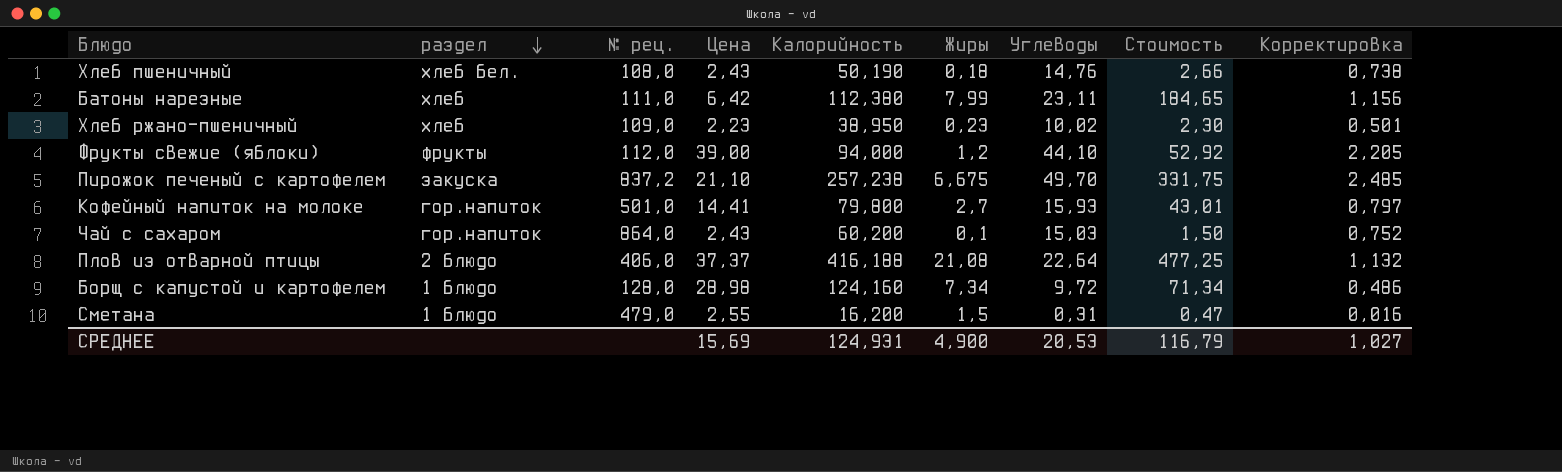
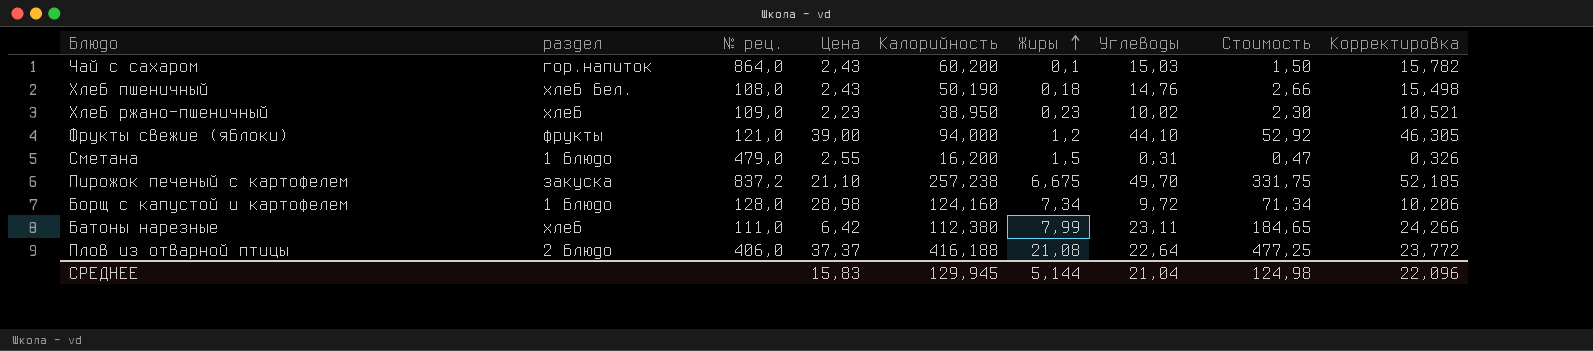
row order: раздел descending -> Жиры ascending
column Корректировка | formula: [Углеводы] * 0,05 -> [Углеводы] * 1,05
row Кофейный напиток на молоке: гор.напиток | 501,0 | 14,41 | 79,800 | 2,7 | 15,93 | 43,01 | 0,797 -> none
Фрукты свежие (яблоки) | № рец.: 112,0 -> 121,0
СРЕДНЕЕ | Цена: 15,69 -> 15,83
СРЕДНЕЕ | Калорийность: 124,931 -> 129,945
СРЕДНЕЕ | Жиры: 4,900 -> 5,144
СРЕДНЕЕ | Углеводы: 20,53 -> 21,04
СРЕДНЕЕ | Стоимость: 116,79 -> 124,98
СРЕДНЕЕ | Корректировка: 1,027 -> 22,096

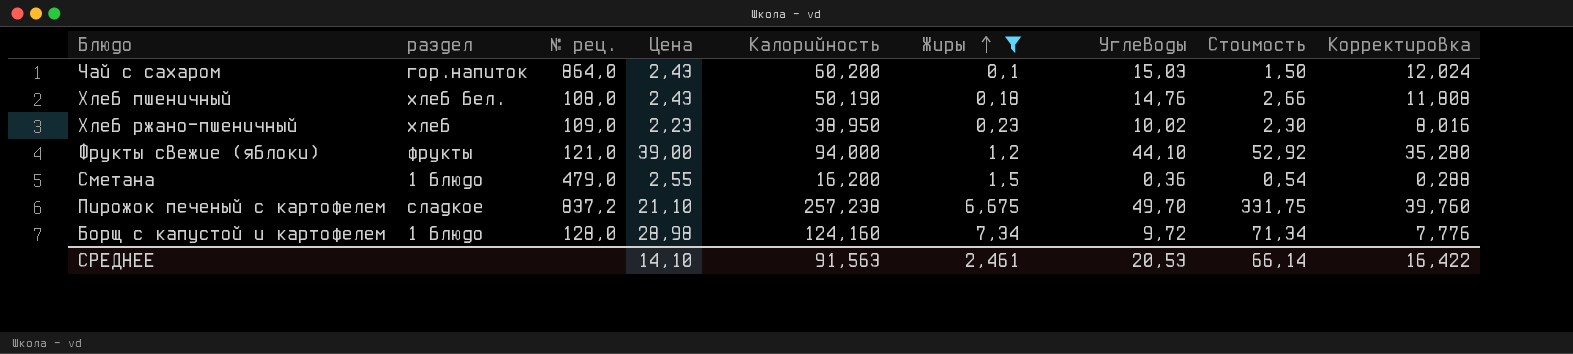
filter: none -> Жиры <= 7,34
column Корректировка | formula: [Углеводы] * 1,05 -> [Углеводы] * 0,8
Сметана | Углеводы: 0,31 -> 0,36
Сметана | Стоимость: 0,47 -> 0,54
Пирожок печеный с картофелем | раздел: закуска -> сладкое
СРЕДНЕЕ | Цена: 15,83 -> 14,10
СРЕДНЕЕ | Калорийность: 129,945 -> 91,563
СРЕДНЕЕ | Жиры: 5,144 -> 2,461
СРЕДНЕЕ | Углеводы: 21,04 -> 20,53
СРЕДНЕЕ | Стоимость: 124,98 -> 66,14
СРЕДНЕЕ | Корректировка: 22,096 -> 16,422

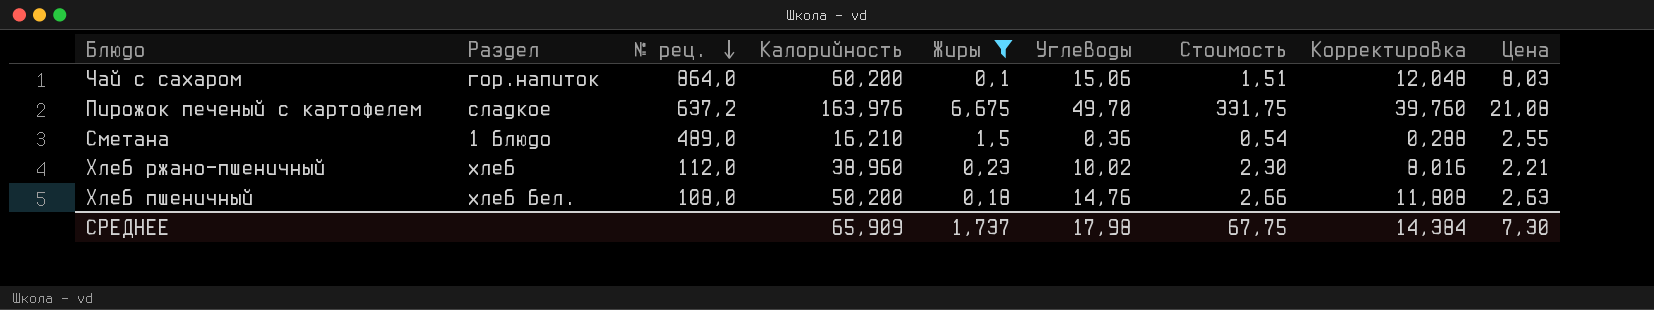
row order: Жиры ascending -> № рец. descending
column name: раздел -> Раздел
column Цена | position: 4 -> 9
row Фрукты свежие (яблоки): фрукты | 121,0 | 39,00 | 94,000 | 1,2 | 44,10 | 52,92 | 35,280 -> none
row Борщ с капустой и картофелем: 1 блюдо | 128,0 | 28,98 | 124,160 | 7,34 | 9,72 | 71,34 | 7,776 -> none
Чай с сахаром | Углеводы: 15,03 -> 15,06
Чай с сахаром | Стоимость: 1,50 -> 1,51
Чай с сахаром | Корректировка: 12,024 -> 12,048
Чай с сахаром | Цена: 2,43 -> 8,03
Пирожок печеный с картофелем | № рец.: 837,2 -> 637,2
Пирожок печеный с картофелем | Калорийность: 257,238 -> 163,976
Пирожок печеный с картофелем | Цена: 21,10 -> 21,08
Сметана | № рец.: 479,0 -> 489,0
Сметана | Калорийность: 16,200 -> 16,210
Хлеб ржано-пшеничный | № рец.: 109,0 -> 112,0
Хлеб ржано-пшеничный | Калорийность: 38,950 -> 38,960
Хлеб ржано-пшеничный | Цена: 2,23 -> 2,21
Хлеб пшеничный | Калорийность: 50,190 -> 50,200
Хлеб пшеничный | Цена: 2,43 -> 2,63
СРЕДНЕЕ | Калорийность: 91,563 -> 65,909
СРЕДНЕЕ | Жиры: 2,461 -> 1,737
СРЕДНЕЕ | Углеводы: 20,53 -> 17,98
СРЕДНЕЕ | Стоимость: 66,14 -> 67,75
СРЕДНЕЕ | Корректировка: 16,422 -> 14,384
СРЕДНЕЕ | Цена: 14,10 -> 7,30

